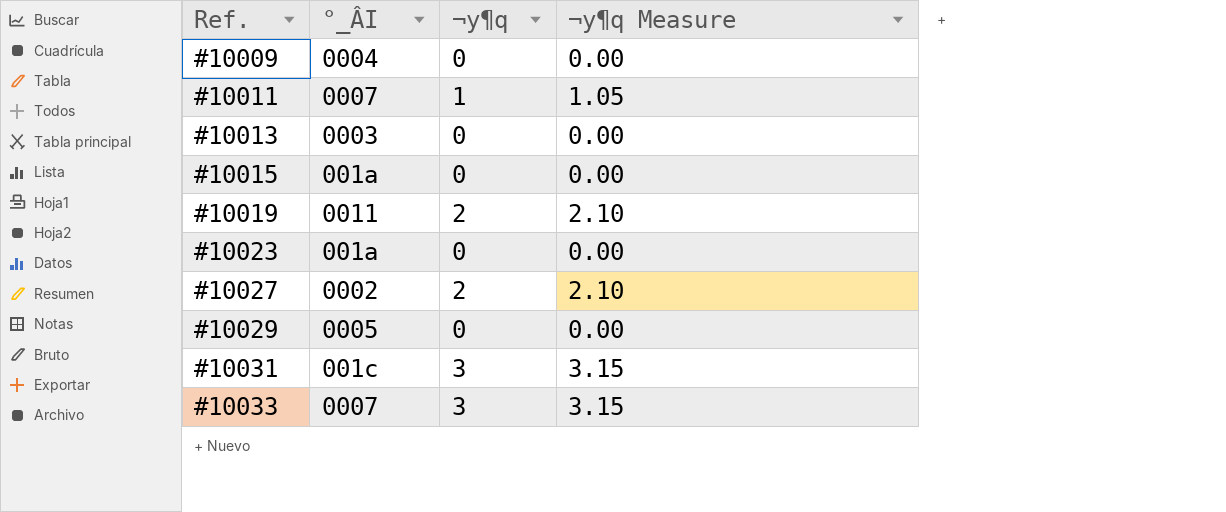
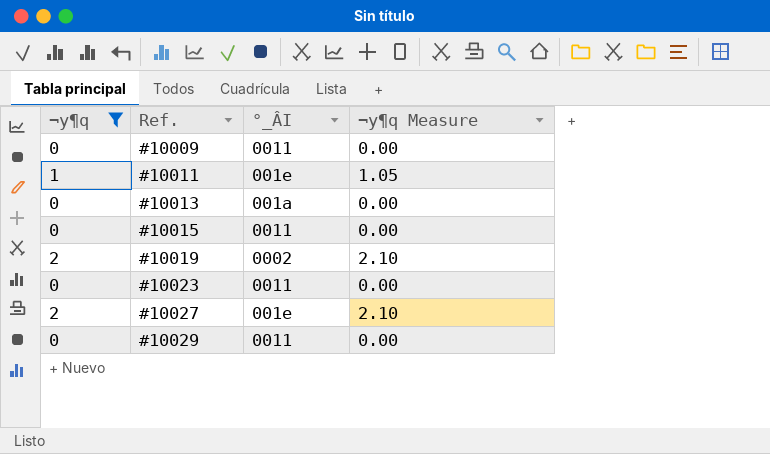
filter: none -> ¬y¶q != 3
column ¬y¶q | position: 3 -> 1
#10009 | °_ÂI: 0004 -> 0011
#10011 | °_ÂI: 0007 -> 001e
#10013 | °_ÂI: 0003 -> 001a
#10015 | °_ÂI: 001a -> 0011
#10019 | °_ÂI: 0011 -> 0002
#10023 | °_ÂI: 001a -> 0011
#10027 | °_ÂI: 0002 -> 001e
#10029 | °_ÂI: 0005 -> 0011

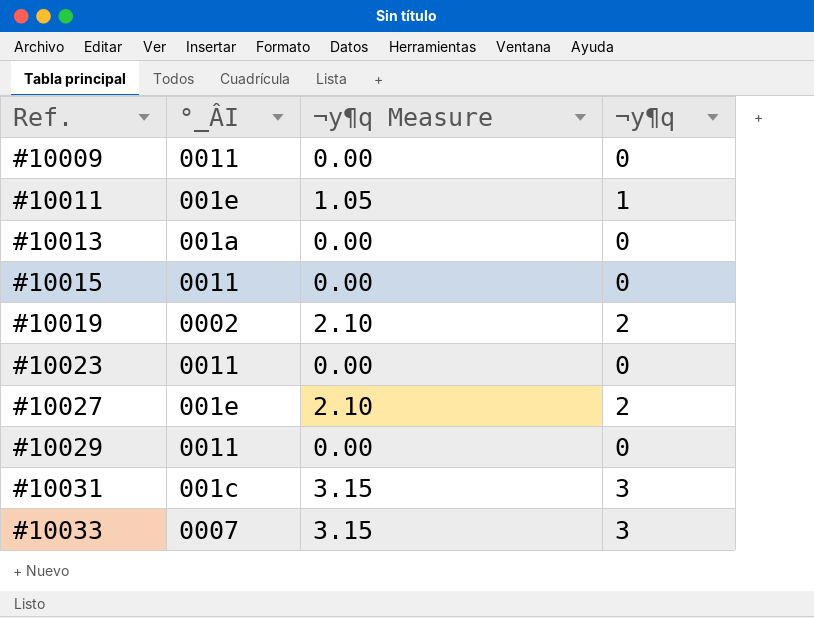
filter: ¬y¶q != 3 -> none
column ¬y¶q | position: 1 -> 4

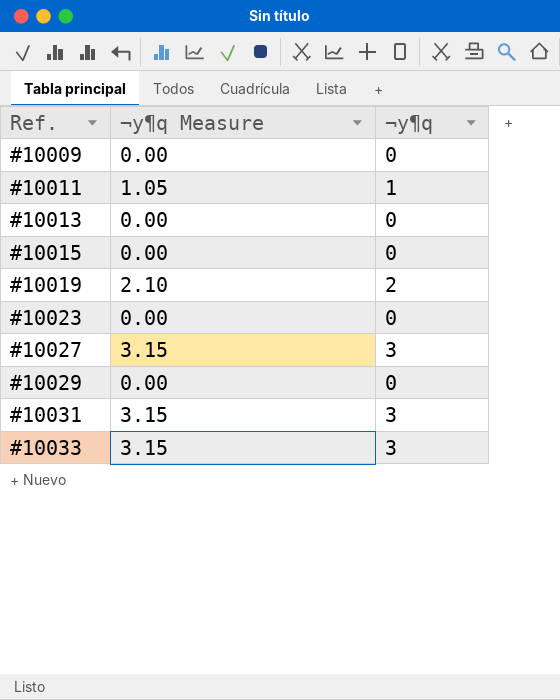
column °_ÂI | position: 2 -> none
#10027 | ¬y¶q Measure: 2.10 -> 3.15
#10027 | ¬y¶q: 2 -> 3

